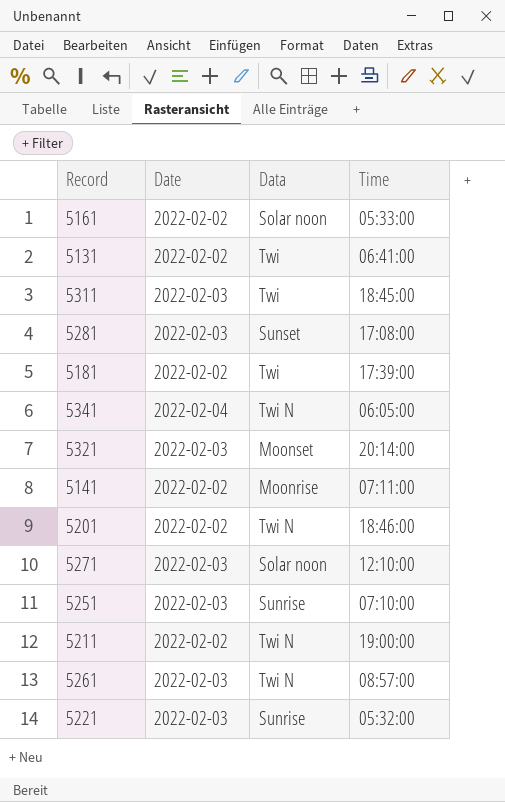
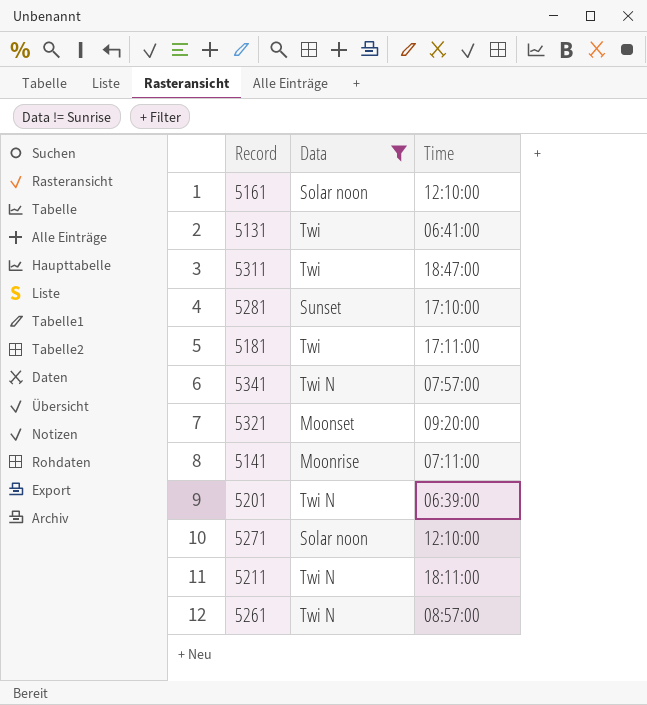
filter: none -> Data != Sunrise
column Date | position: 2 -> none
5161 | Time: 05:33:00 -> 12:10:00
5311 | Time: 18:45:00 -> 18:47:00
5281 | Time: 17:08:00 -> 17:10:00
5181 | Time: 17:39:00 -> 17:11:00
5341 | Time: 06:05:00 -> 07:57:00
5321 | Time: 20:14:00 -> 09:20:00
5201 | Time: 18:46:00 -> 06:39:00
5211 | Time: 19:00:00 -> 18:11:00

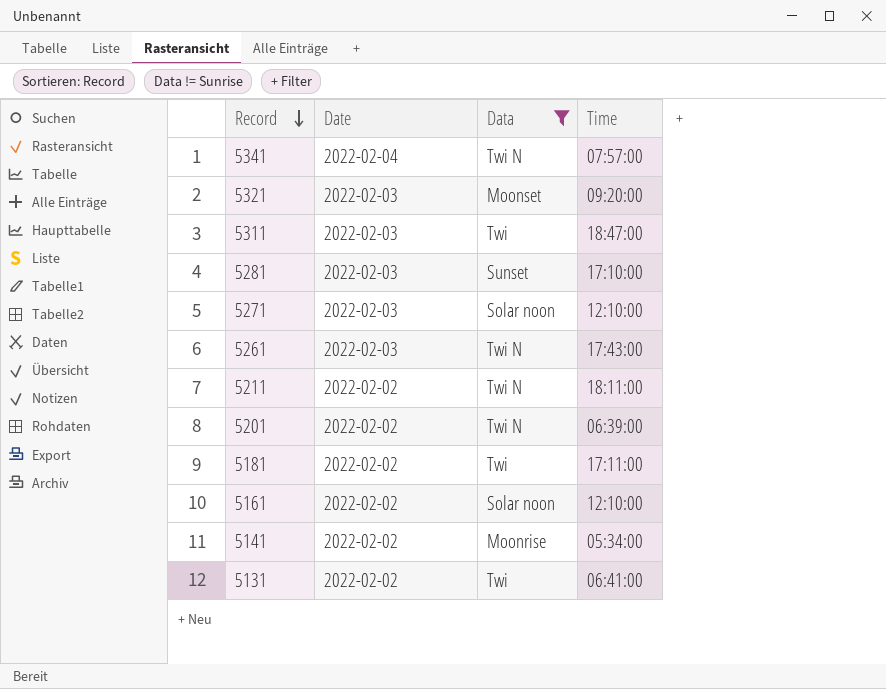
row order: none -> Record descending
column Date | position: none -> 2
5261 | Time: 08:57:00 -> 17:43:00
5141 | Time: 07:11:00 -> 05:34:00

